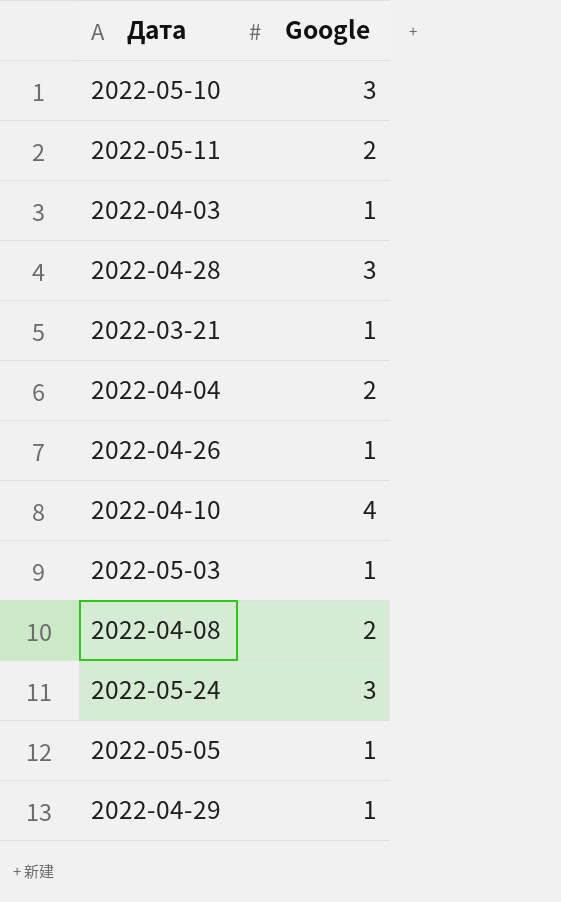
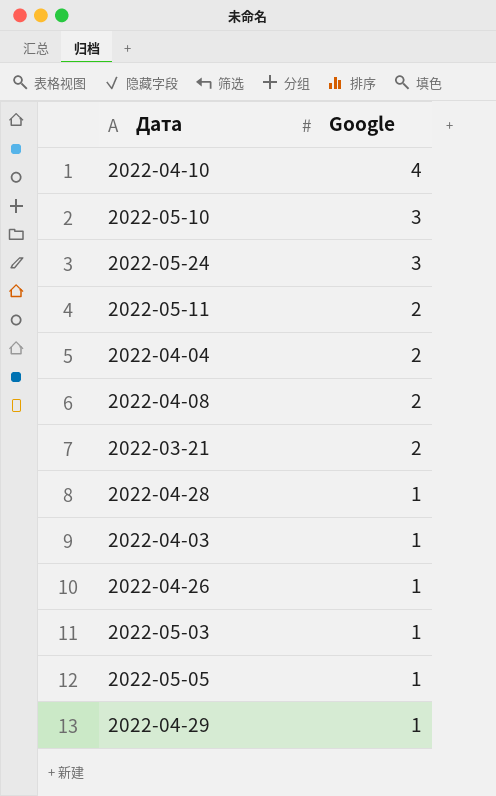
row order: none -> Google descending
2022-03-21 | Google: 1 -> 2
2022-04-28 | Google: 3 -> 1

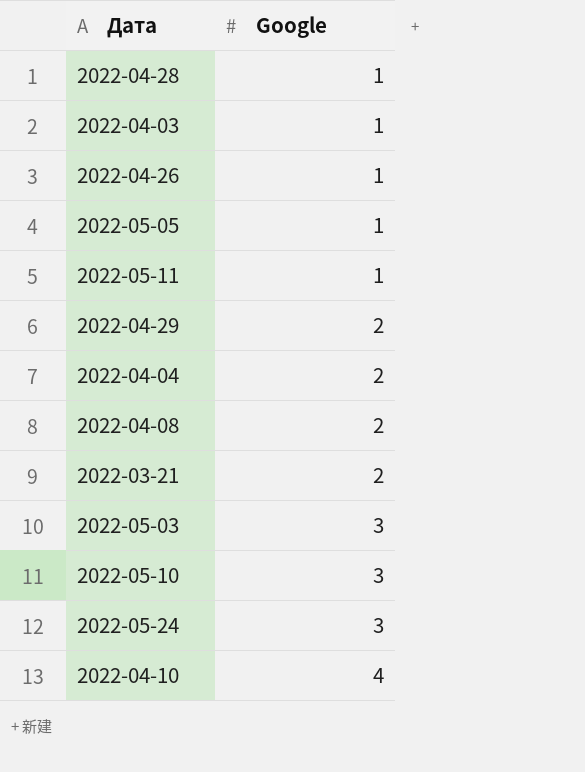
row order: Google descending -> Google ascending
2022-05-11 | Google: 2 -> 1
2022-04-29 | Google: 1 -> 2
2022-05-03 | Google: 1 -> 3

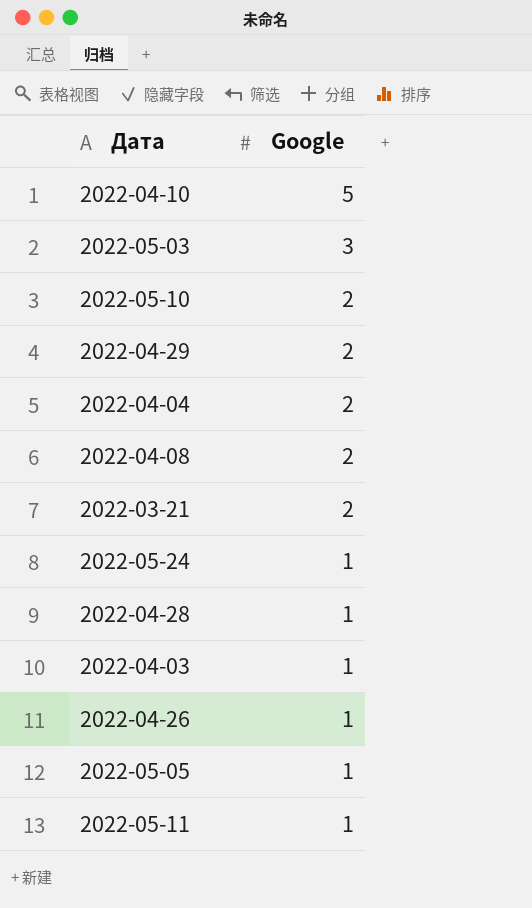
row order: Google ascending -> Google descending
2022-04-10 | Google: 4 -> 5
2022-05-10 | Google: 3 -> 2
2022-05-24 | Google: 3 -> 1

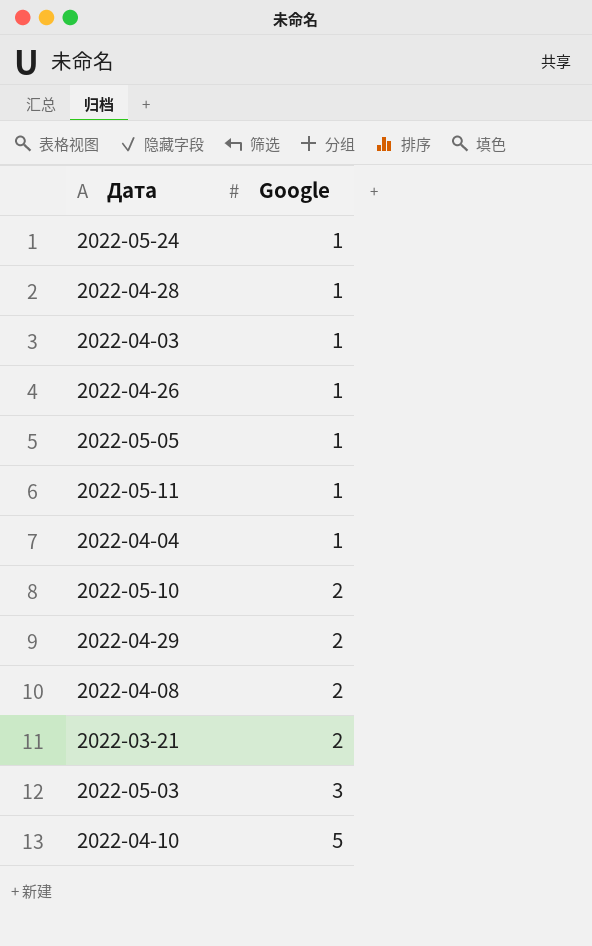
row order: Google descending -> Google ascending
2022-04-04 | Google: 2 -> 1

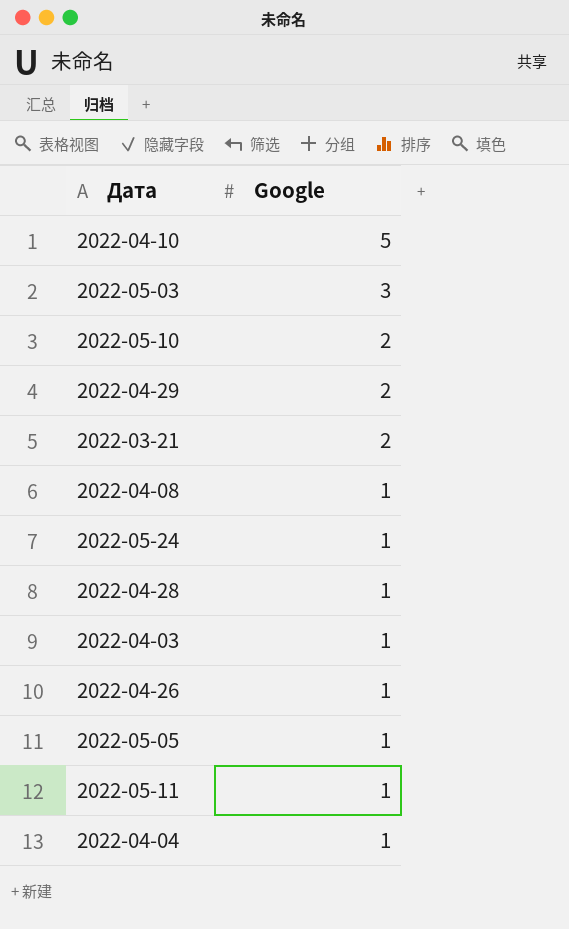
row order: Google ascending -> Google descending
2022-04-08 | Google: 2 -> 1

